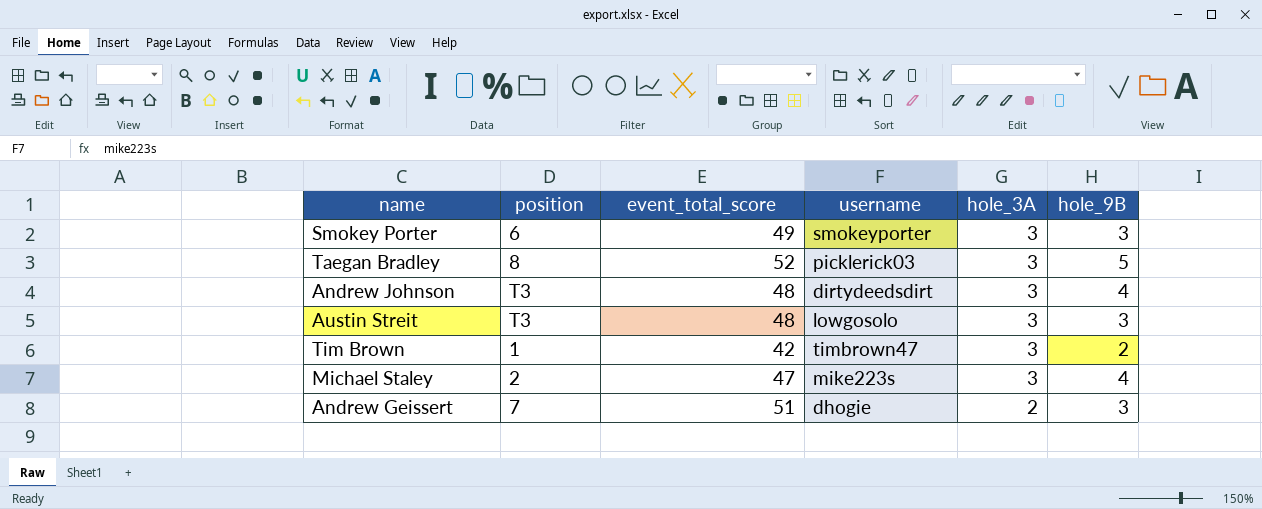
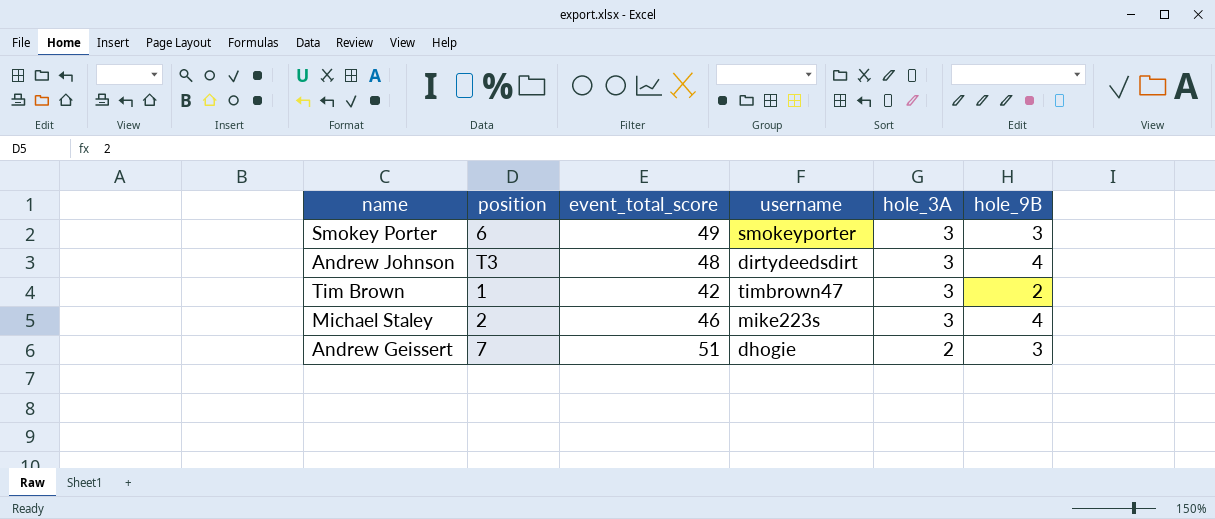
row Taegan Bradley: 8 | 52 | picklerick03 | 3 | 5 -> none
row Austin Streit: T3 | 48 | lowgosolo | 3 | 3 -> none
Michael Staley | event_total_score: 47 -> 46

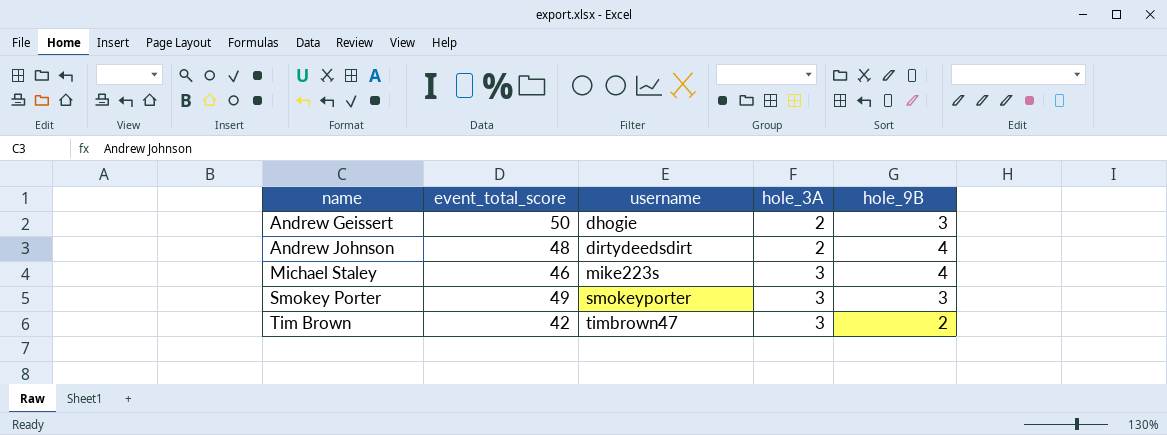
row order: hole_3A descending -> name ascending
column position | position: 2 -> none
Andrew Geissert | event_total_score: 51 -> 50
Andrew Johnson | hole_3A: 3 -> 2

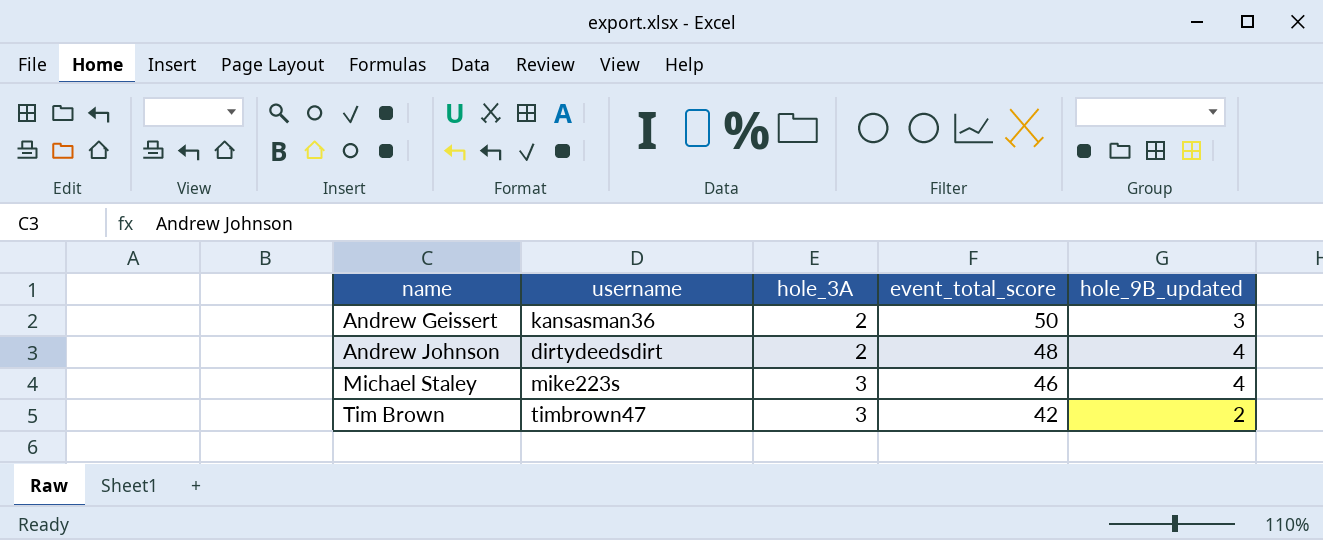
column event_total_score | position: 2 -> 4
column name: hole_9B -> hole_9B_updated
row Smokey Porter: 49 | smokeyporter | 3 | 3 -> none
Andrew Geissert | username: dhogie -> kansasman36

